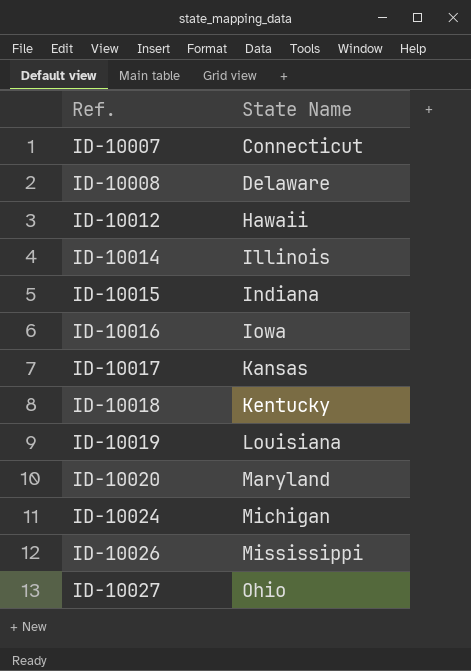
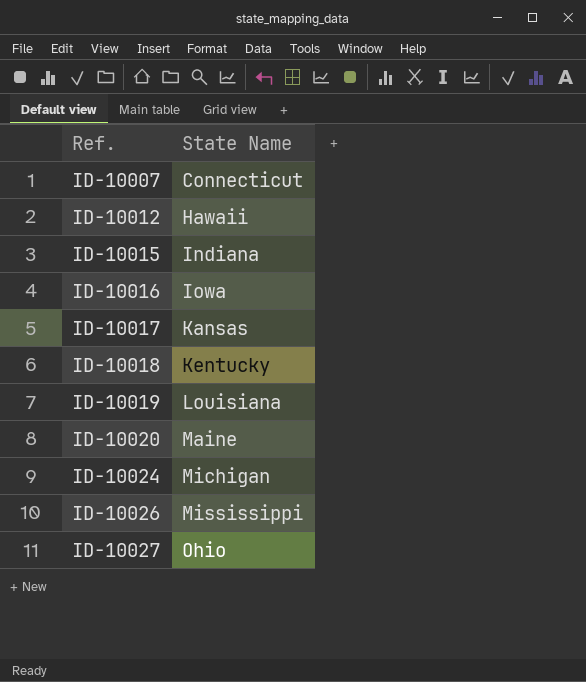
row ID-10008: Delaware -> none
row ID-10014: Illinois -> none
ID-10020 | State Name: Maryland -> Maine

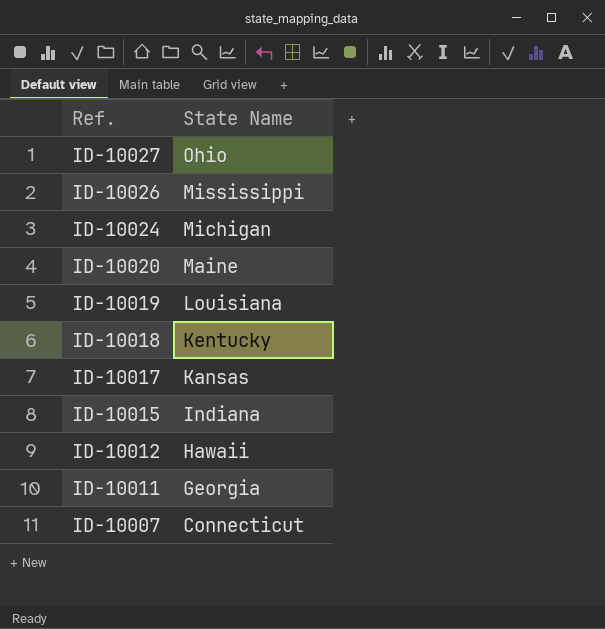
row order: Ref. ascending -> Ref. descending
row ID-10016: Iowa -> none
row ID-10011: none -> Georgia

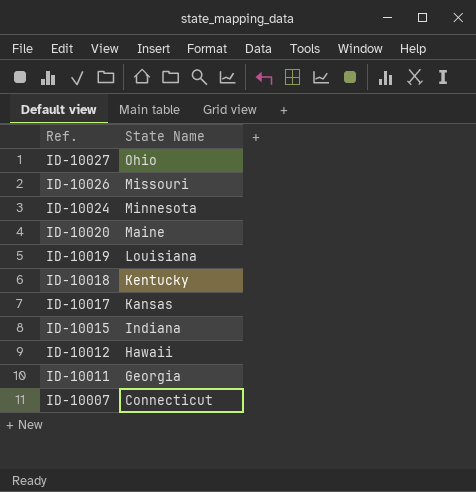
ID-10026 | State Name: Mississippi -> Missouri
ID-10024 | State Name: Michigan -> Minnesota

